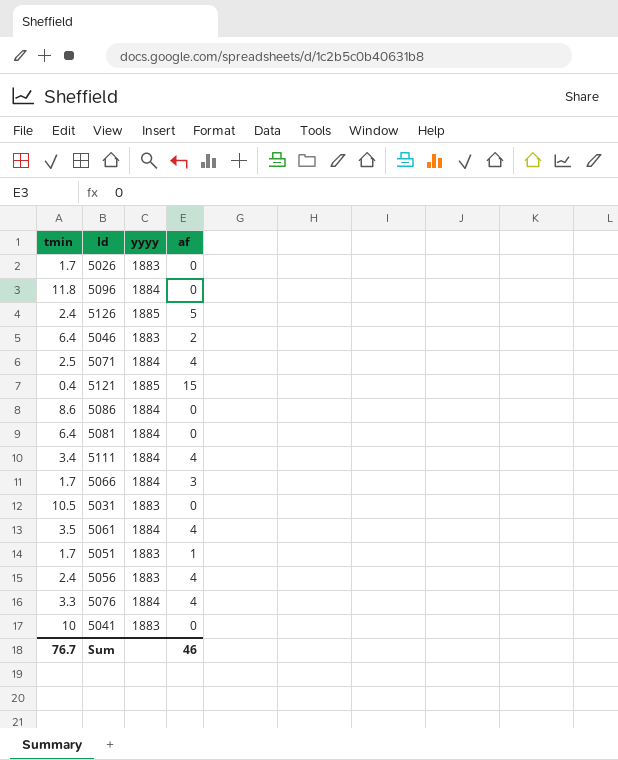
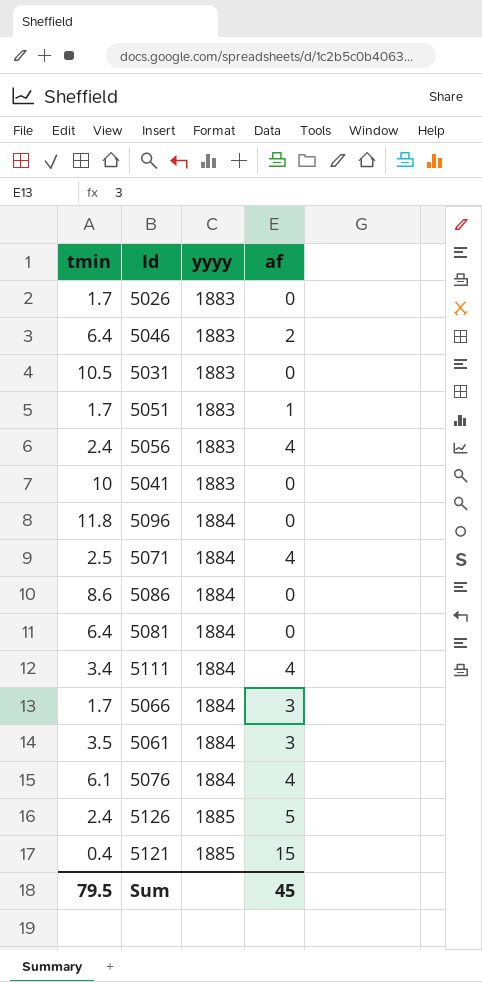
row order: none -> yyyy ascending
5061 | af: 4 -> 3
5076 | tmin: 3.3 -> 6.1
Sum | tmin: 76.7 -> 79.5
Sum | af: 46 -> 45

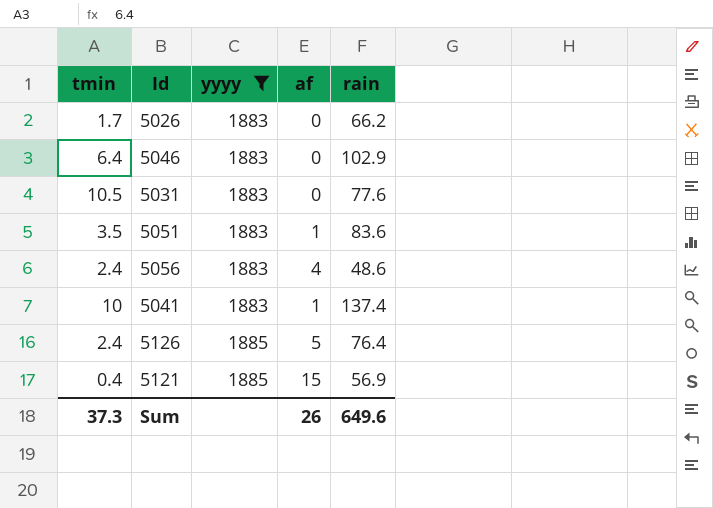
filter: none -> yyyy != 1884
column rain | position: none -> 5
5046 | af: 2 -> 0
5051 | tmin: 1.7 -> 3.5
5041 | af: 0 -> 1
Sum | tmin: 79.5 -> 37.3
Sum | af: 45 -> 26

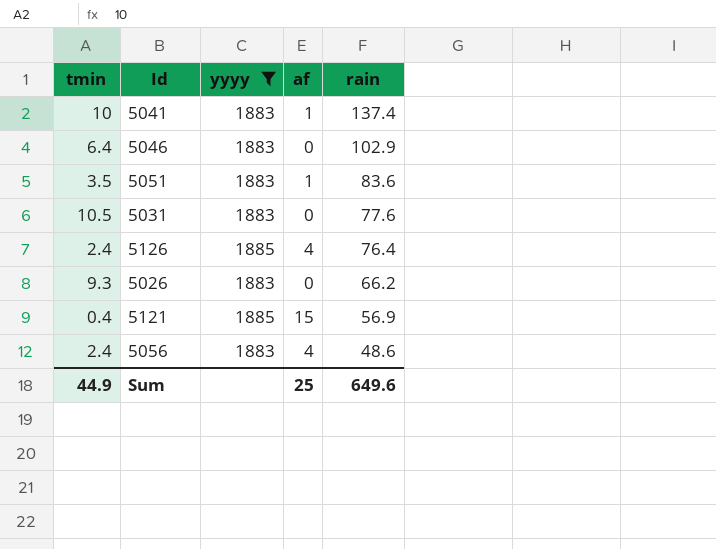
row order: yyyy ascending -> rain descending
5126 | af: 5 -> 4
5026 | tmin: 1.7 -> 9.3
Sum | tmin: 37.3 -> 44.9
Sum | af: 26 -> 25

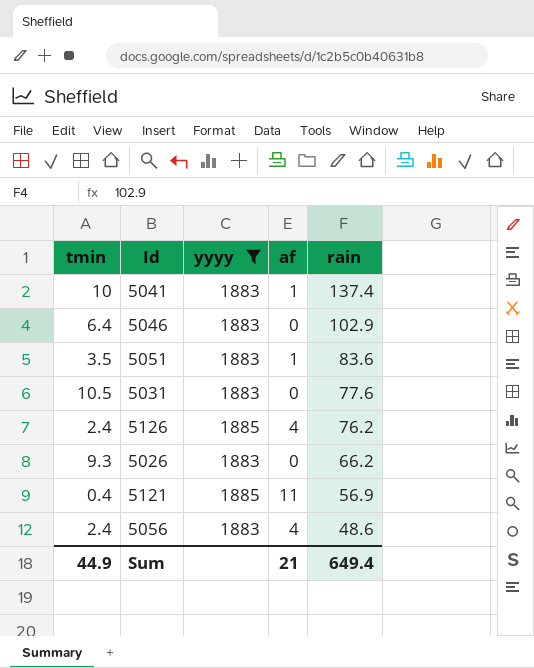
5126 | rain: 76.4 -> 76.2
5121 | af: 15 -> 11
Sum | af: 25 -> 21
Sum | rain: 649.6 -> 649.4

